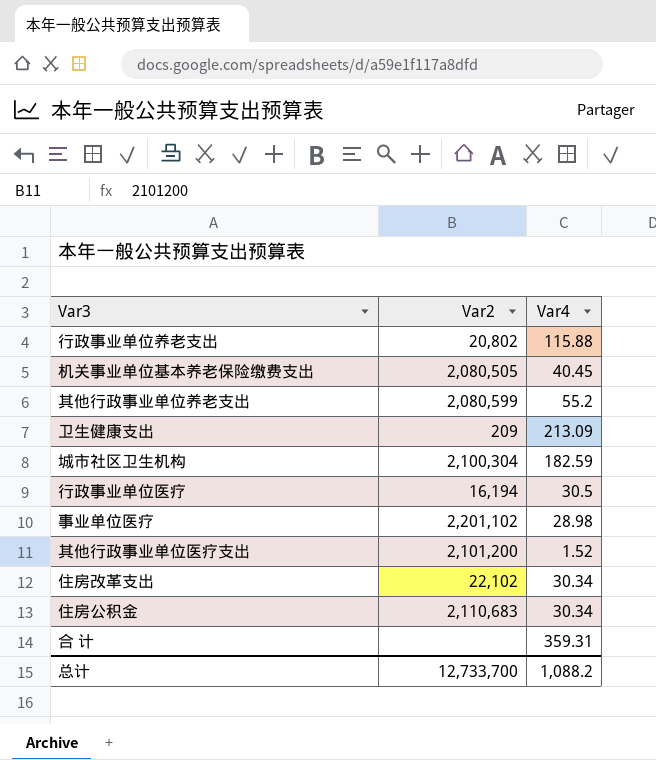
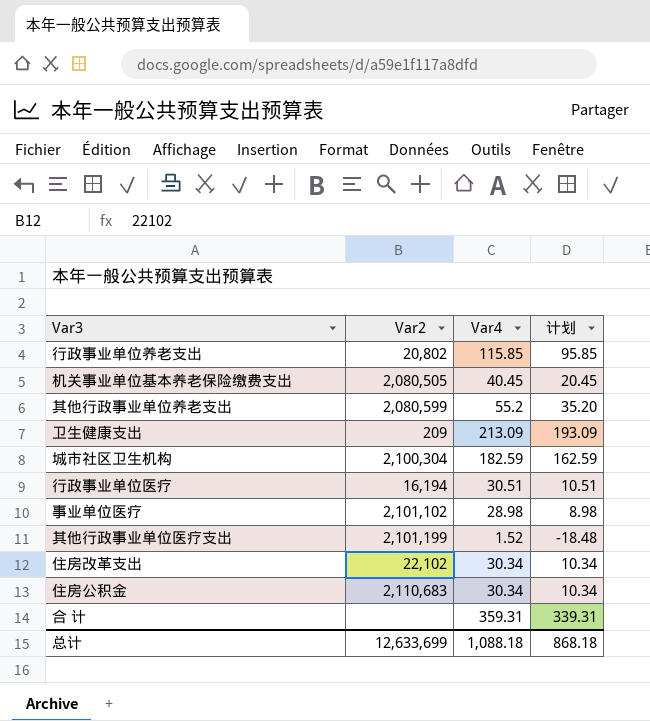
column 计划 | formula: none -> [Var4] - 20
行政事业单位养老支出 | Var4: 115.88 -> 115.85
行政事业单位医疗 | Var4: 30.5 -> 30.51
事业单位医疗 | Var2: 2,201,102 -> 2,101,102
其他行政事业单位医疗支出 | Var2: 2,101,200 -> 2,101,199
总计 | Var2: 12,733,700 -> 12,633,699
总计 | Var4: 1,088.2 -> 1,088.18

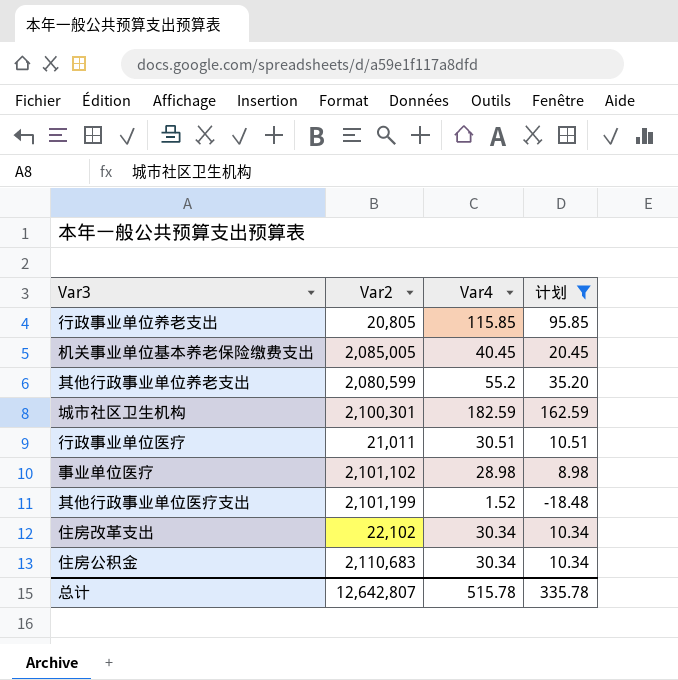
filter: none -> 计划 <= 162.59
行政事业单位养老支出 | Var2: 20,802 -> 20,805
机关事业单位基本养老保险缴费支出 | Var2: 2,080,505 -> 2,085,005
城市社区卫生机构 | Var2: 2,100,304 -> 2,100,301
行政事业单位医疗 | Var2: 16,194 -> 21,011
总计 | Var2: 12,633,699 -> 12,642,807
总计 | Var4: 1,088.18 -> 515.78
总计 | 计划: 868.18 -> 335.78

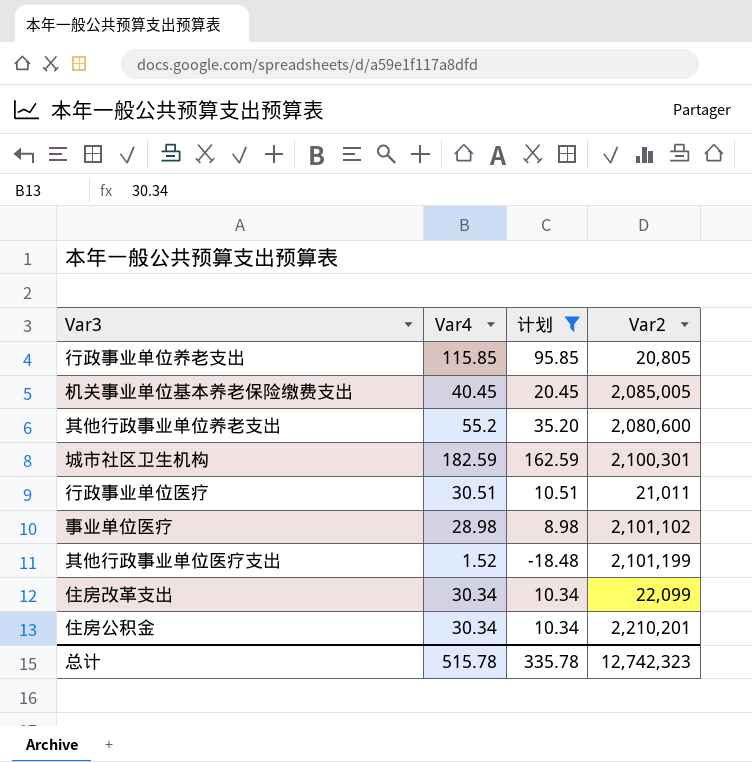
column Var2 | position: 2 -> 4
其他行政事业单位养老支出 | Var2: 2,080,599 -> 2,080,600
住房改革支出 | Var2: 22,102 -> 22,099
住房公积金 | Var2: 2,110,683 -> 2,210,201
总计 | Var2: 12,642,807 -> 12,742,323

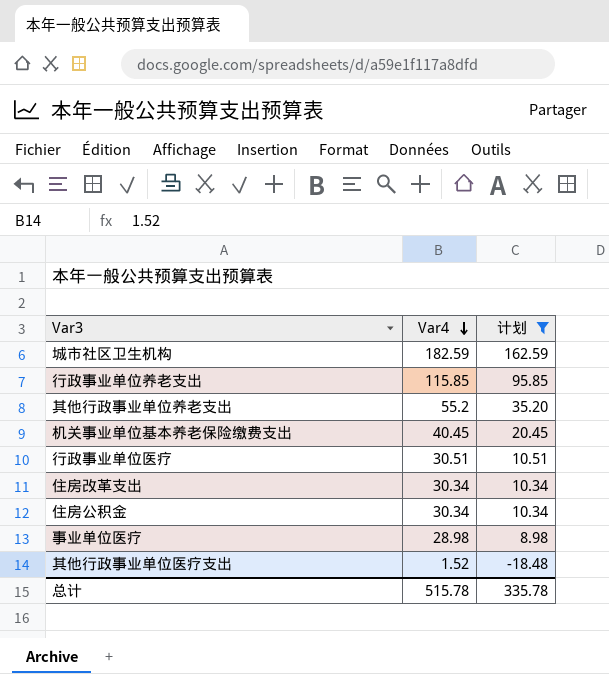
row order: none -> Var4 descending
column Var2 | position: 4 -> none

